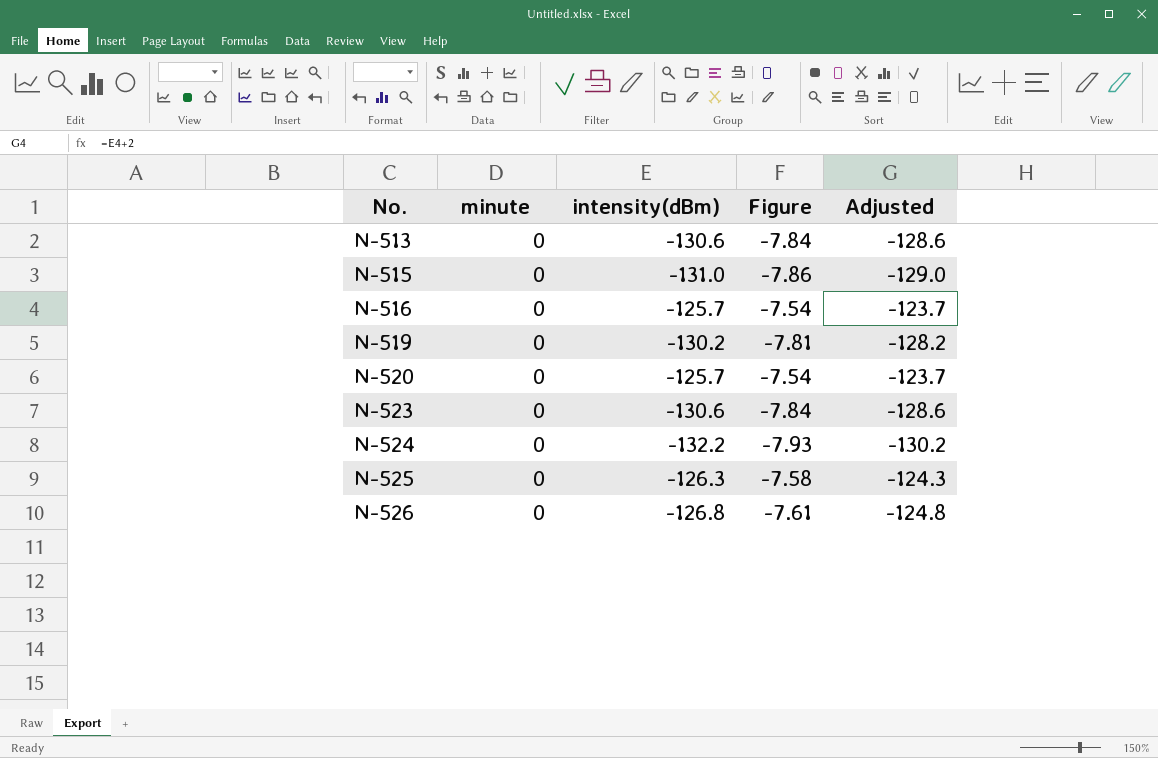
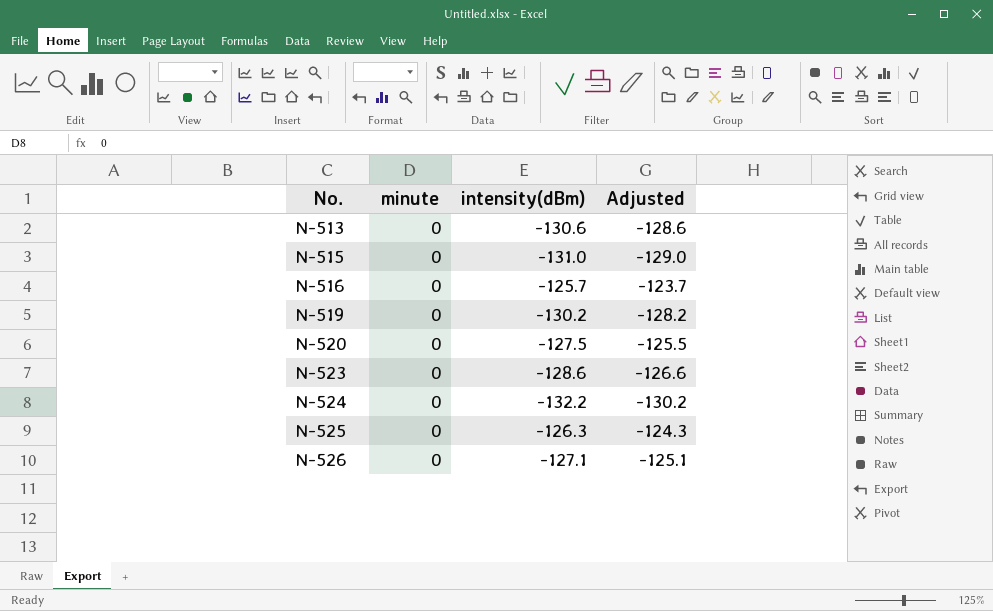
column Figure | formula: [intensity(dBm)] * 0.06 -> none
N-520 | intensity(dBm): -125.7 -> -127.5
N-520 | Adjusted: -123.7 -> -125.5
N-523 | intensity(dBm): -130.6 -> -128.6
N-523 | Adjusted: -128.6 -> -126.6
N-526 | intensity(dBm): -126.8 -> -127.1
N-526 | Adjusted: -124.8 -> -125.1

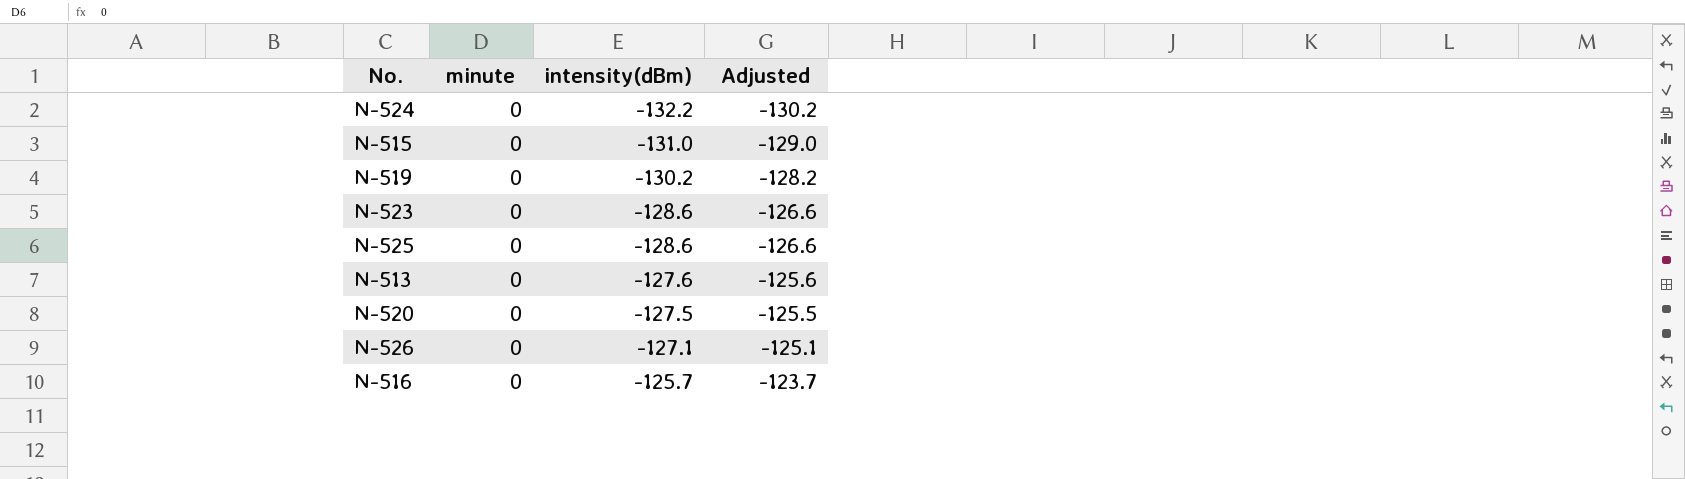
row order: No. ascending -> intensity(dBm) ascending
N-525 | intensity(dBm): -126.3 -> -128.6
N-525 | Adjusted: -124.3 -> -126.6
N-513 | intensity(dBm): -130.6 -> -127.6
N-513 | Adjusted: -128.6 -> -125.6

